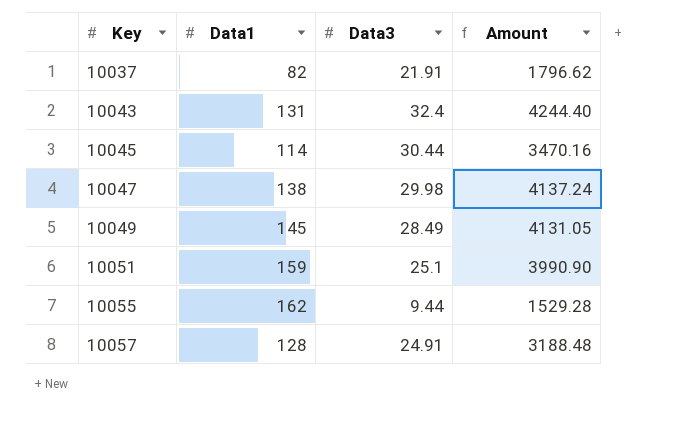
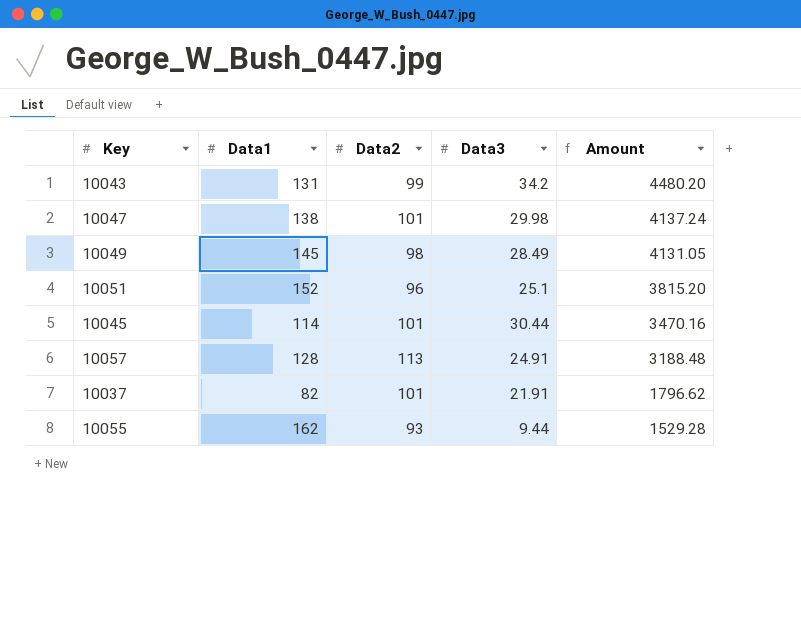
row order: Key ascending -> Amount descending
column Data2 | position: none -> 3
10043 | Data3: 32.4 -> 34.2
10043 | Amount: 4244.40 -> 4480.20
10051 | Data1: 159 -> 152
10051 | Amount: 3990.90 -> 3815.20

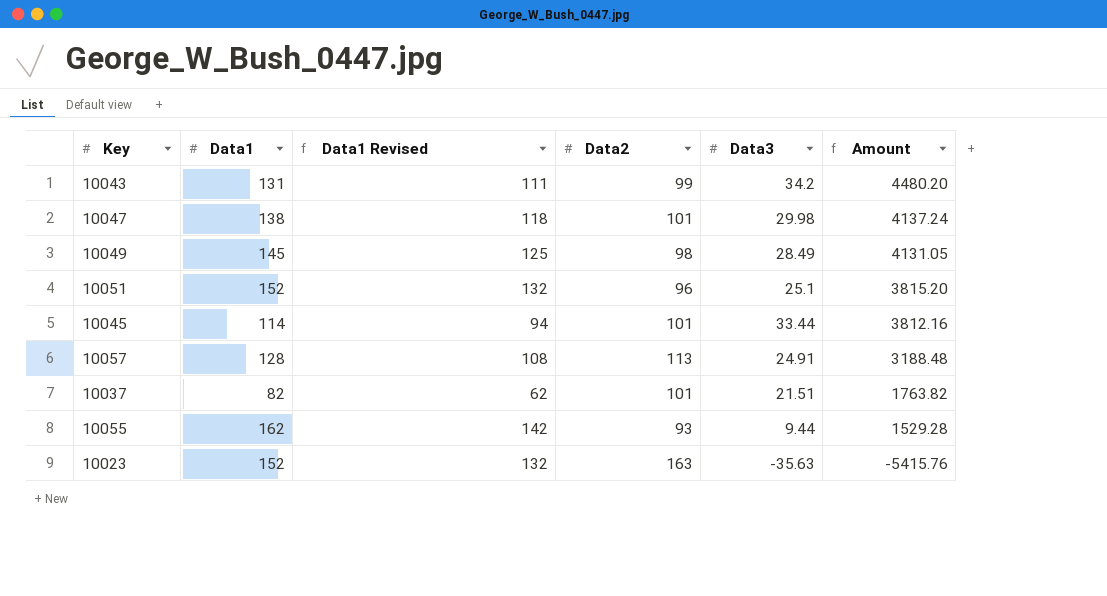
column Data1 Revised | formula: none -> [Data1] - 20
10045 | Data3: 30.44 -> 33.44
10045 | Amount: 3470.16 -> 3812.16
10037 | Data3: 21.91 -> 21.51
10037 | Amount: 1796.62 -> 1763.82
row 10023: none -> 152 | 132 | 163 | -35.63 | -5415.76

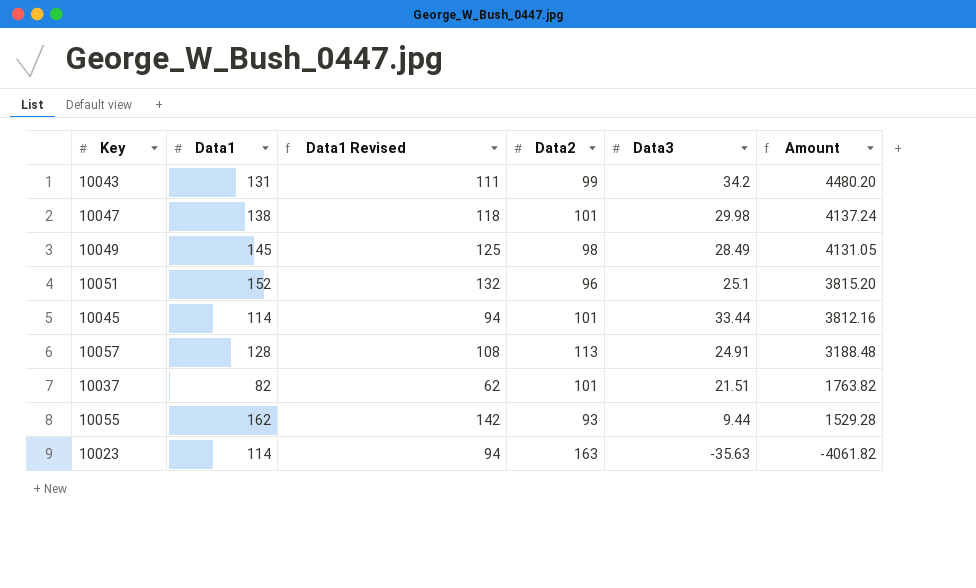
10023 | Data1: 152 -> 114
10023 | Data1 Revised: 132 -> 94
10023 | Amount: -5415.76 -> -4061.82

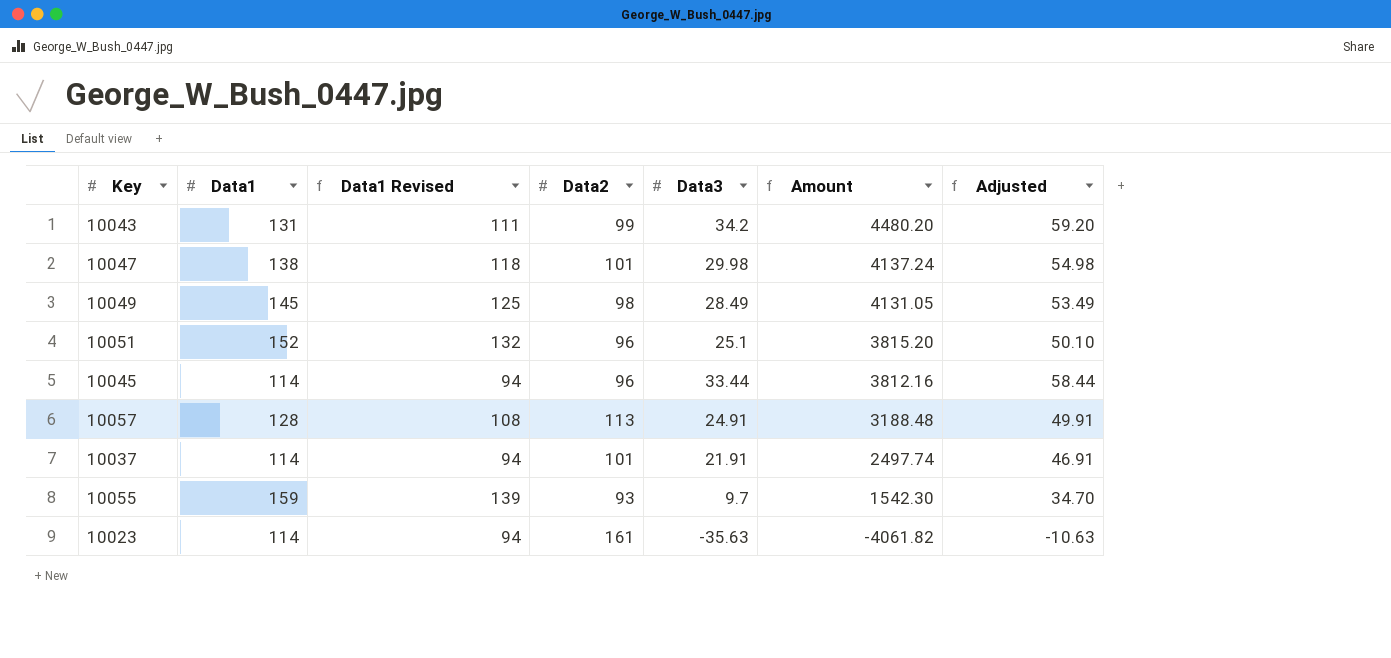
column Adjusted | formula: none -> [Data3] + 25
10045 | Data2: 101 -> 96
10037 | Data1: 82 -> 114
10037 | Data1 Revised: 62 -> 94
10037 | Data3: 21.51 -> 21.91
10037 | Amount: 1763.82 -> 2497.74
10055 | Data1: 162 -> 159
10055 | Data1 Revised: 142 -> 139
10055 | Data3: 9.44 -> 9.7
10055 | Amount: 1529.28 -> 1542.30
10023 | Data2: 163 -> 161

